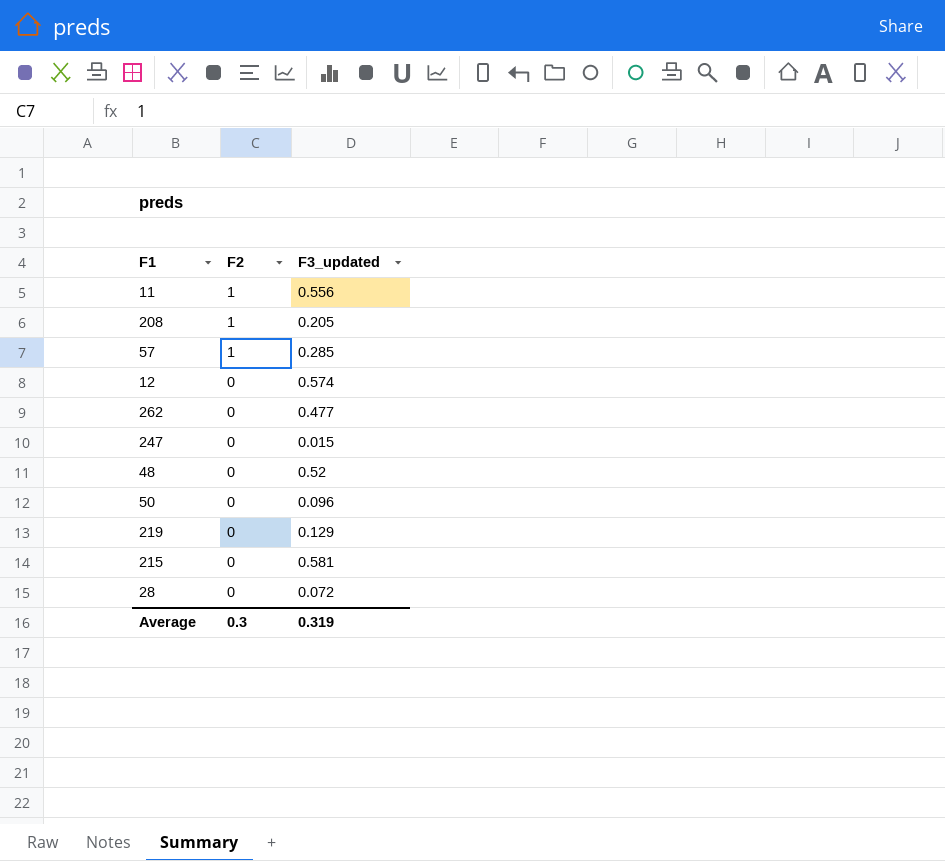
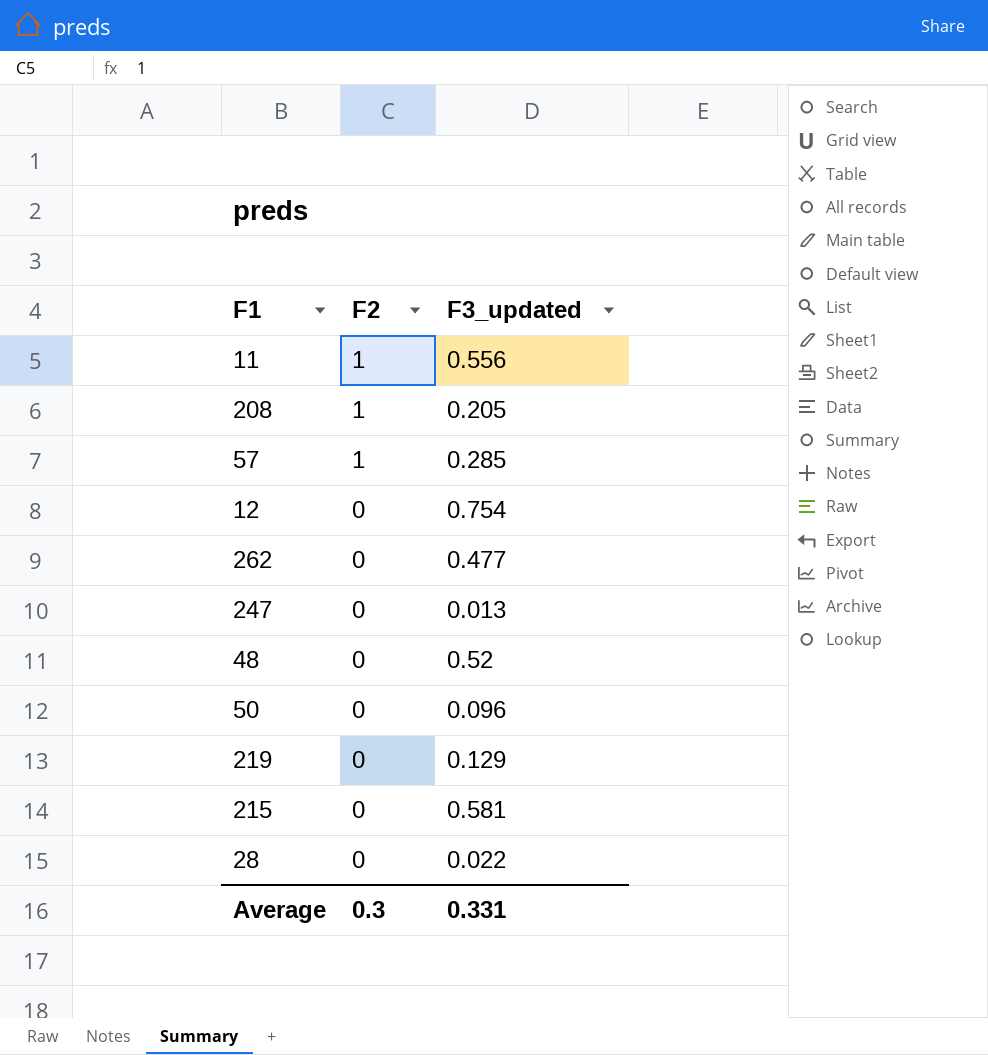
12 | F3_updated: 0.574 -> 0.754
247 | F3_updated: 0.015 -> 0.013
28 | F3_updated: 0.072 -> 0.022
Average | F3_updated: 0.319 -> 0.331

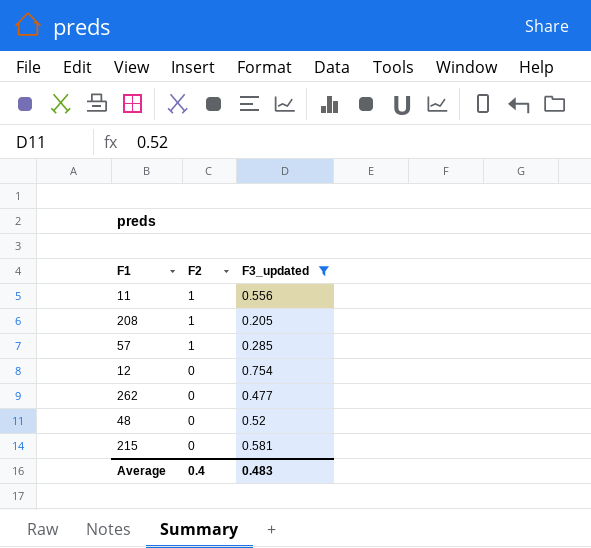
filter: none -> F3_updated >= 0.205
Average | F2: 0.3 -> 0.4
Average | F3_updated: 0.331 -> 0.483

